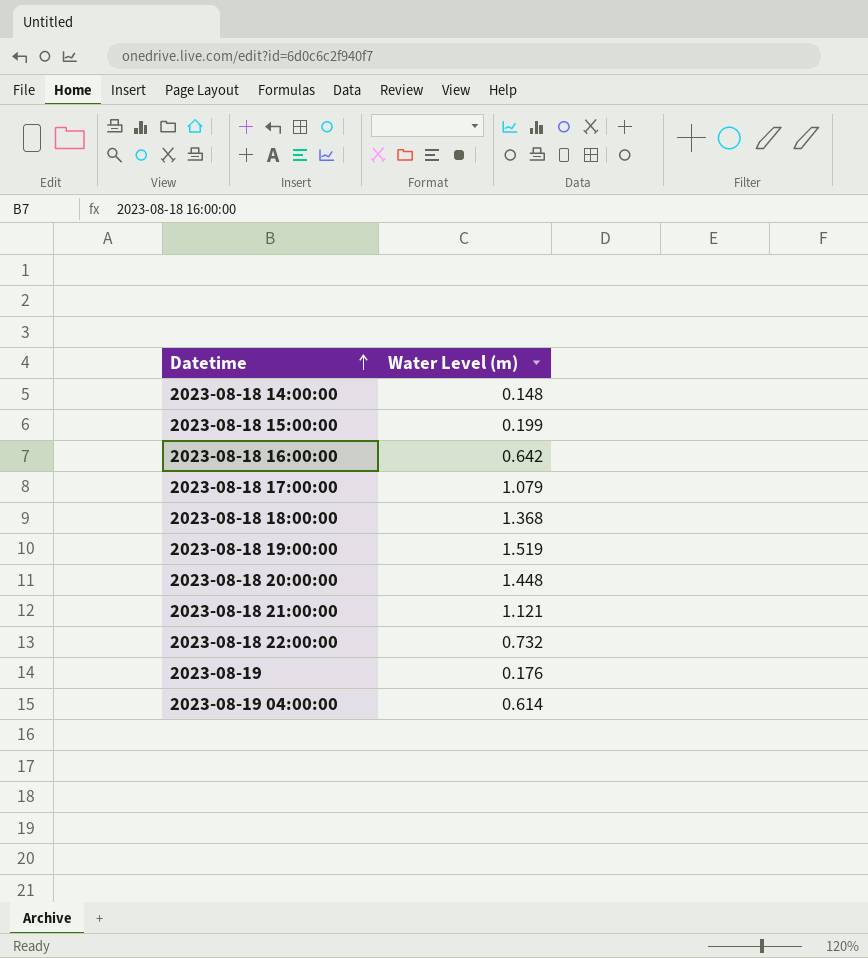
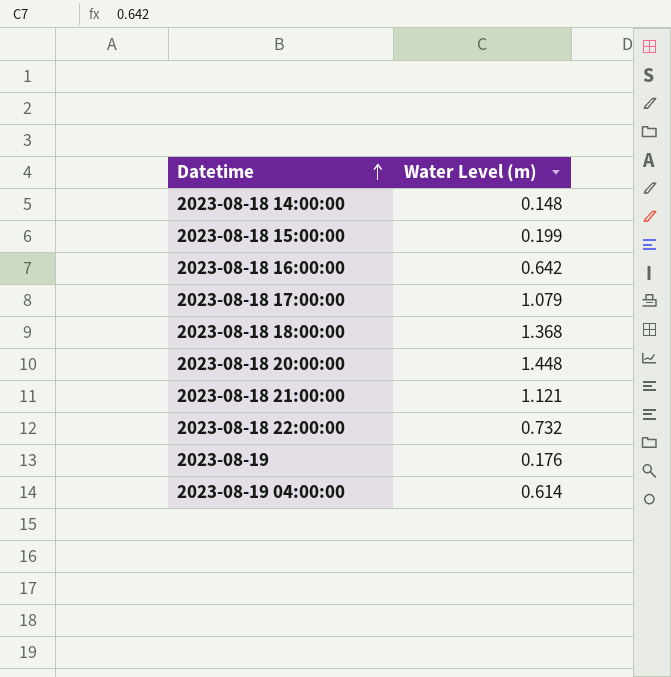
row 2023-08-18 19:00:00: 1.519 -> none

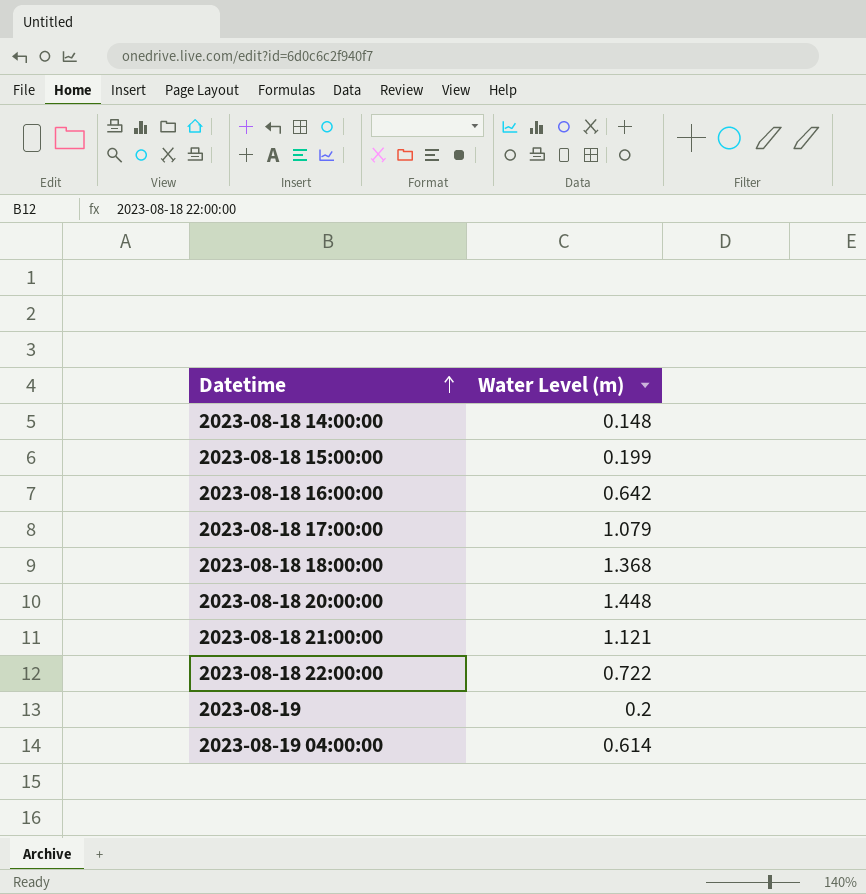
2023-08-18 22:00:00 | Water Level (m): 0.732 -> 0.722
2023-08-19 | Water Level (m): 0.176 -> 0.2

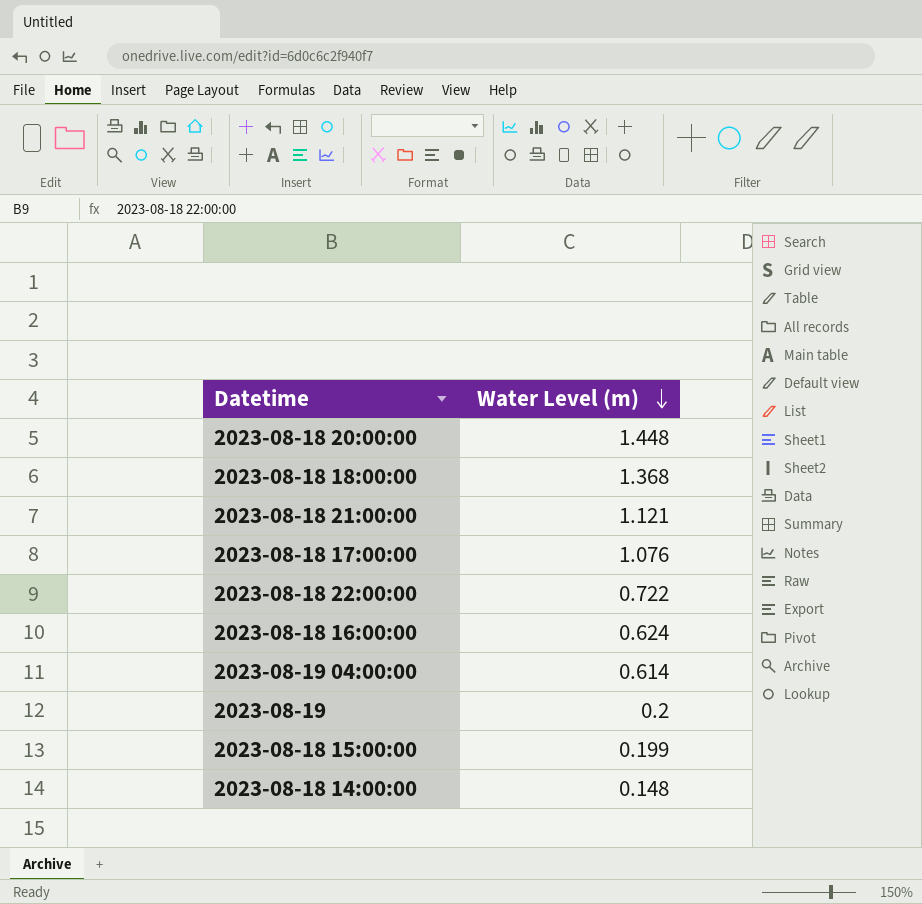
row order: Datetime ascending -> Water Level (m) descending
2023-08-18 17:00:00 | Water Level (m): 1.079 -> 1.076
2023-08-18 16:00:00 | Water Level (m): 0.642 -> 0.624

